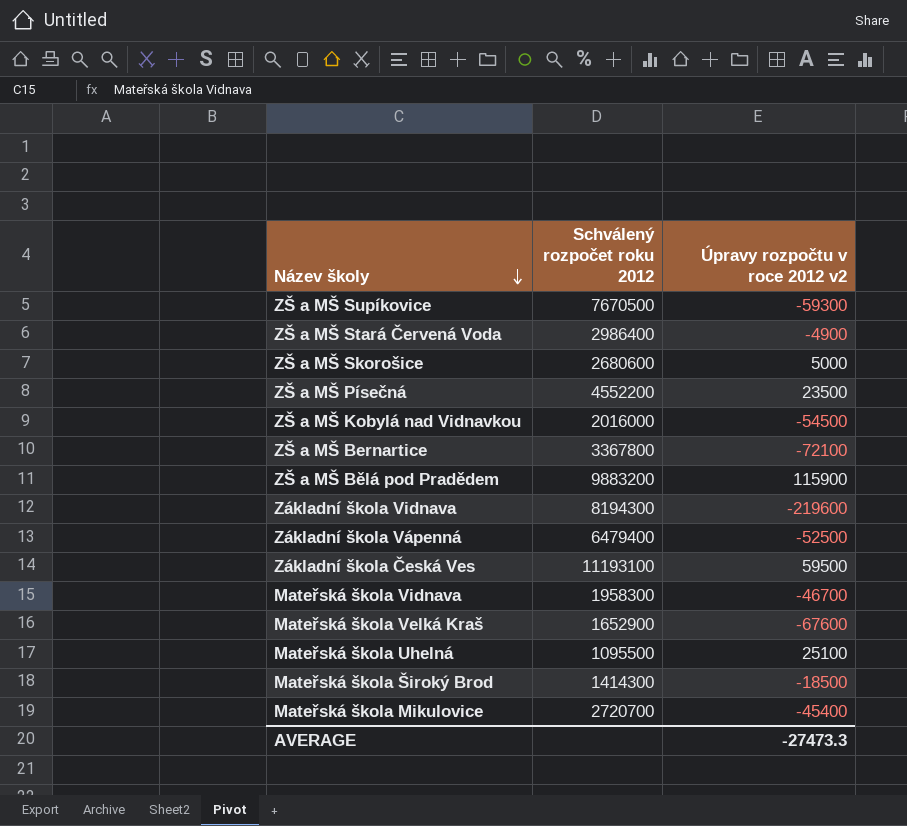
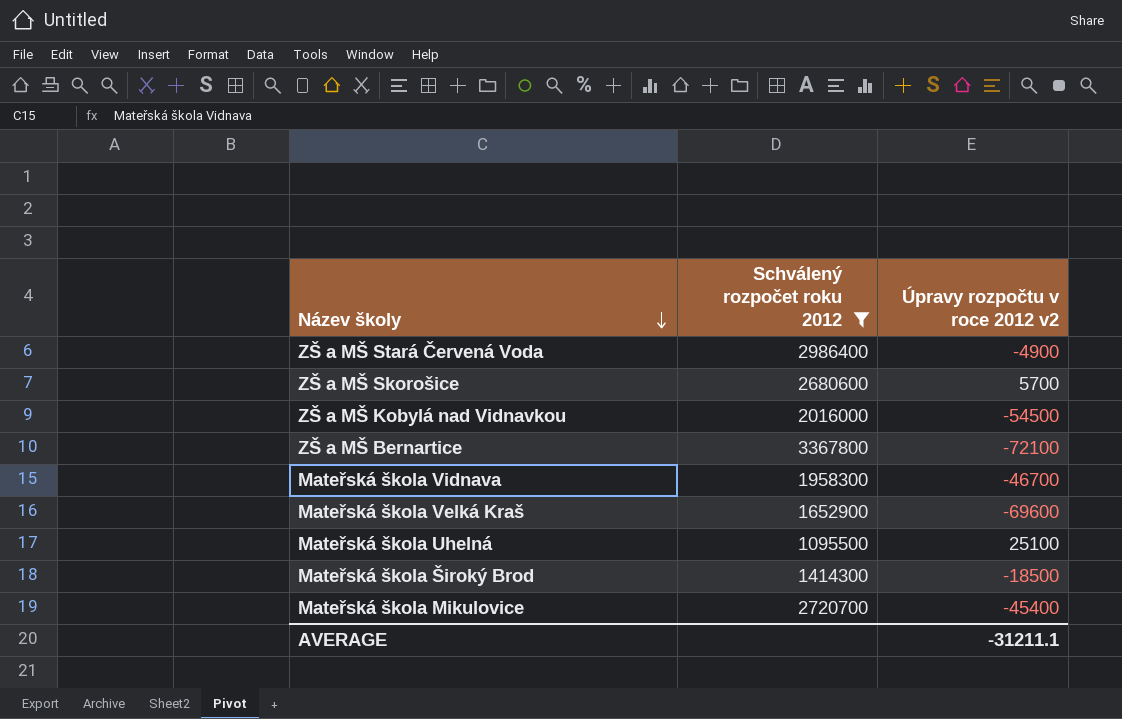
filter: none -> Schválený rozpočet roku 2012 <= 3367800
ZŠ a MŠ Skorošice | Úpravy rozpočtu v roce 2012 v2: 5000 -> 5700
Mateřská škola Velká Kraš | Úpravy rozpočtu v roce 2012 v2: -67600 -> -69600
AVERAGE | Úpravy rozpočtu v roce 2012 v2: -27473.3 -> -31211.1

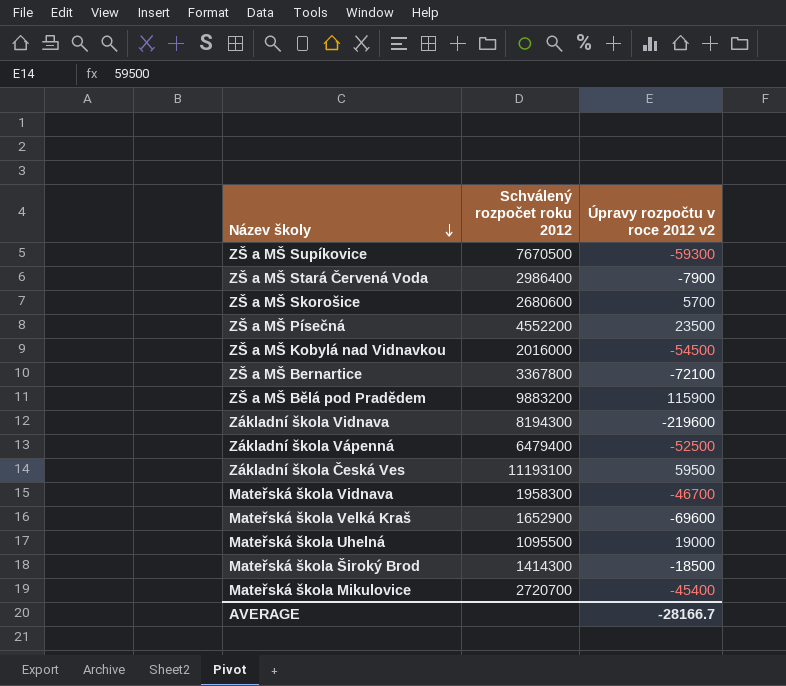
filter: Schválený rozpočet roku 2012 <= 3367800 -> none
ZŠ a MŠ Stará Červená Voda | Úpravy rozpočtu v roce 2012 v2: -4900 -> -7900
Mateřská škola Uhelná | Úpravy rozpočtu v roce 2012 v2: 25100 -> 19000
AVERAGE | Úpravy rozpočtu v roce 2012 v2: -31211.1 -> -28166.7

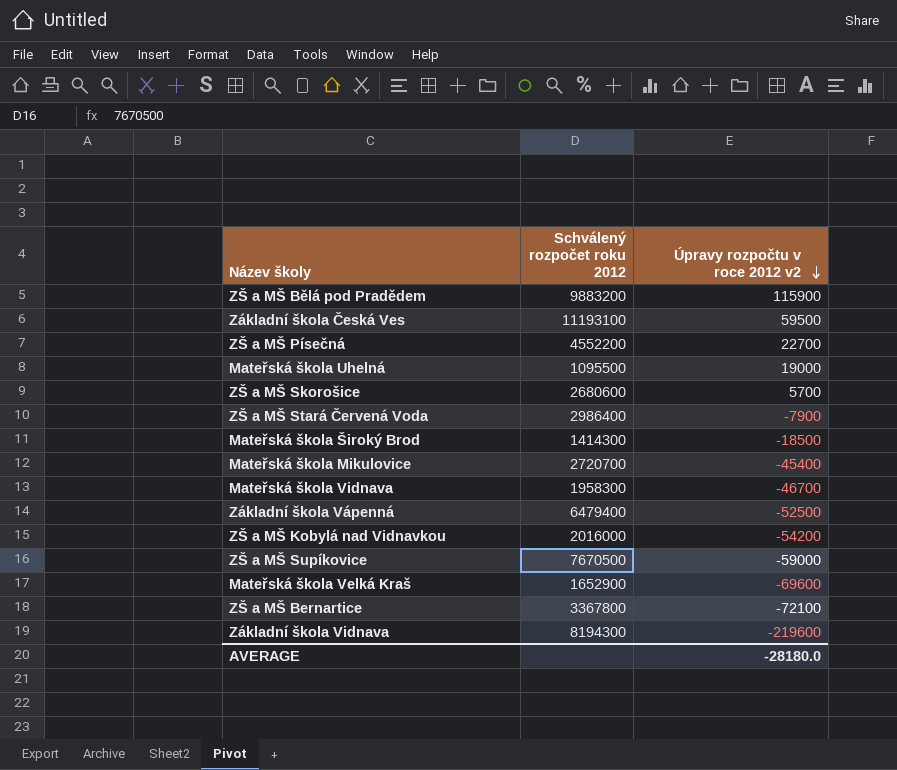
row order: Název školy descending -> Úpravy rozpočtu v roce 2012 v2 descending
ZŠ a MŠ Písečná | Úpravy rozpočtu v roce 2012 v2: 23500 -> 22700
ZŠ a MŠ Kobylá nad Vidnavkou | Úpravy rozpočtu v roce 2012 v2: -54500 -> -54200
ZŠ a MŠ Supíkovice | Úpravy rozpočtu v roce 2012 v2: -59300 -> -59000
AVERAGE | Úpravy rozpočtu v roce 2012 v2: -28166.7 -> -28180.0

